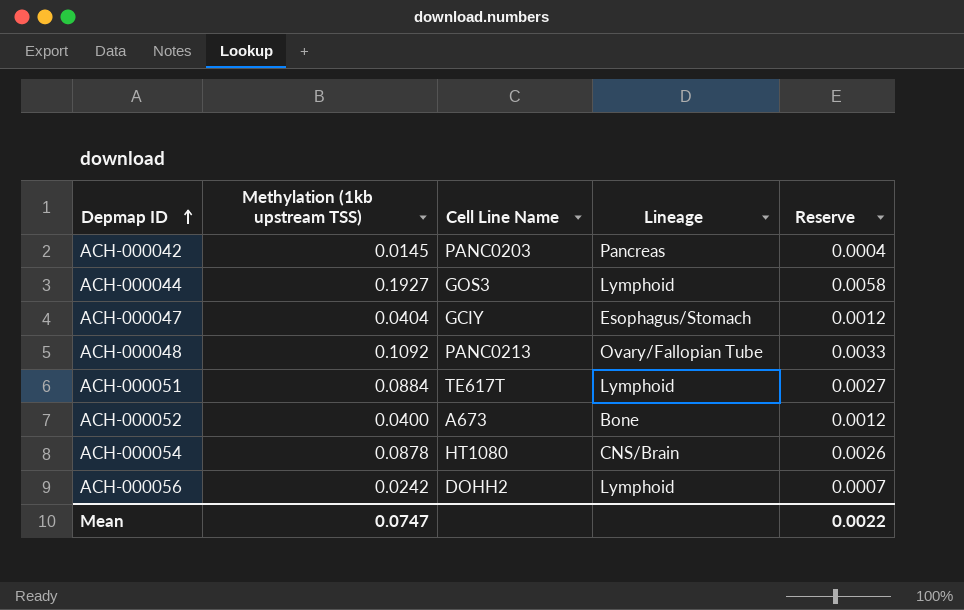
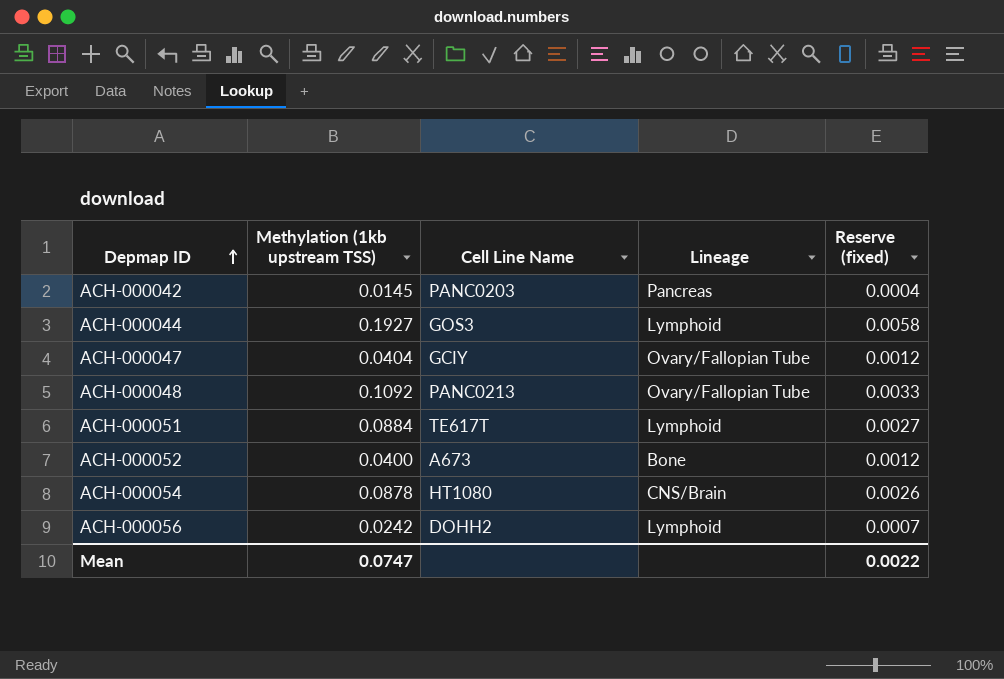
column name: Reserve -> Reserve (fixed)
ACH-000047 | Lineage: Esophagus/Stomach -> Ovary/Fallopian Tube

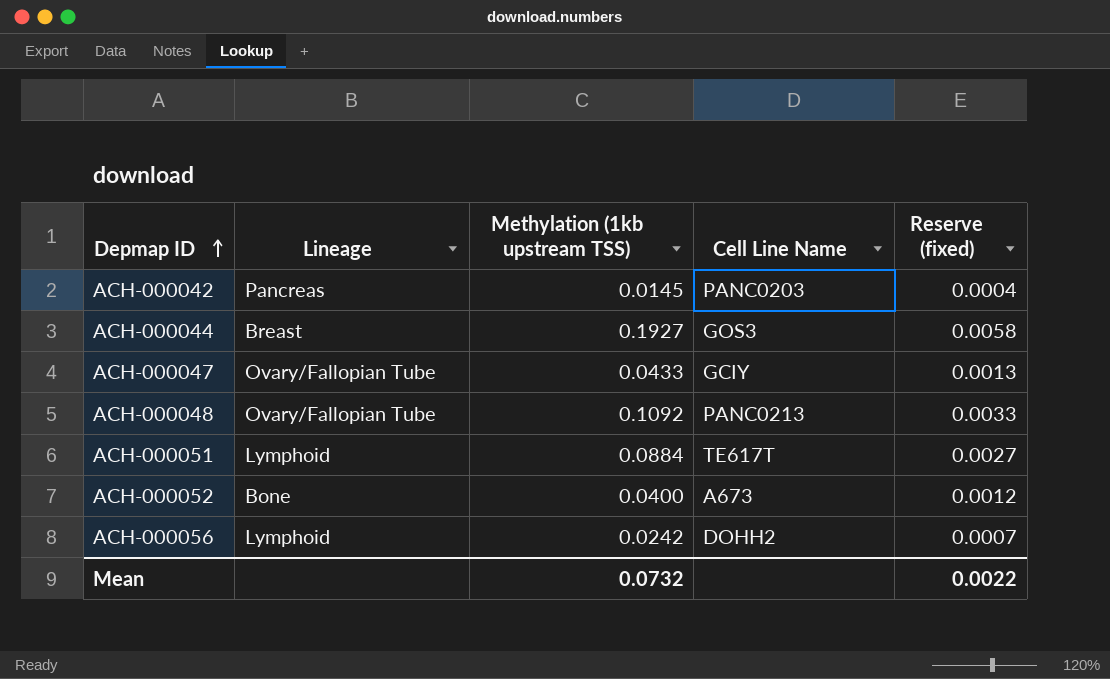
column Lineage | position: 4 -> 2
row ACH-000054: 0.0878 | HT1080 | CNS/Brain | 0.0026 -> none
ACH-000044 | Lineage: Lymphoid -> Breast
ACH-000047 | Methylation (1kb upstream TSS): 0.0404 -> 0.0433
ACH-000047 | Reserve (fixed): 0.0012 -> 0.0013
Mean | Methylation (1kb upstream TSS): 0.0747 -> 0.0732

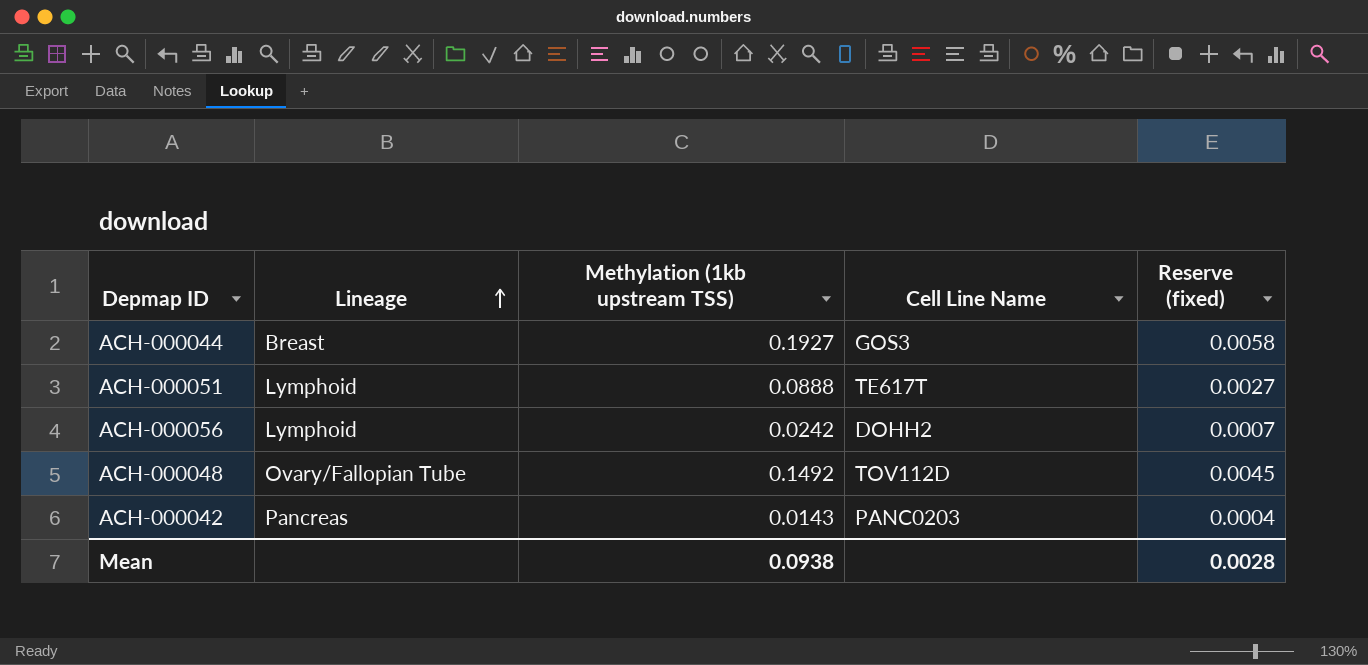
row order: Depmap ID ascending -> Lineage ascending
row ACH-000047: Ovary/Fallopian Tube | 0.0433 | GCIY | 0.0013 -> none
row ACH-000052: Bone | 0.0400 | A673 | 0.0012 -> none
ACH-000051 | Methylation (1kb upstream TSS): 0.0884 -> 0.0888
ACH-000048 | Methylation (1kb upstream TSS): 0.1092 -> 0.1492
ACH-000048 | Cell Line Name: PANC0213 -> TOV112D
ACH-000048 | Reserve (fixed): 0.0033 -> 0.0045
ACH-000042 | Methylation (1kb upstream TSS): 0.0145 -> 0.0143
Mean | Methylation (1kb upstream TSS): 0.0732 -> 0.0938
Mean | Reserve (fixed): 0.0022 -> 0.0028

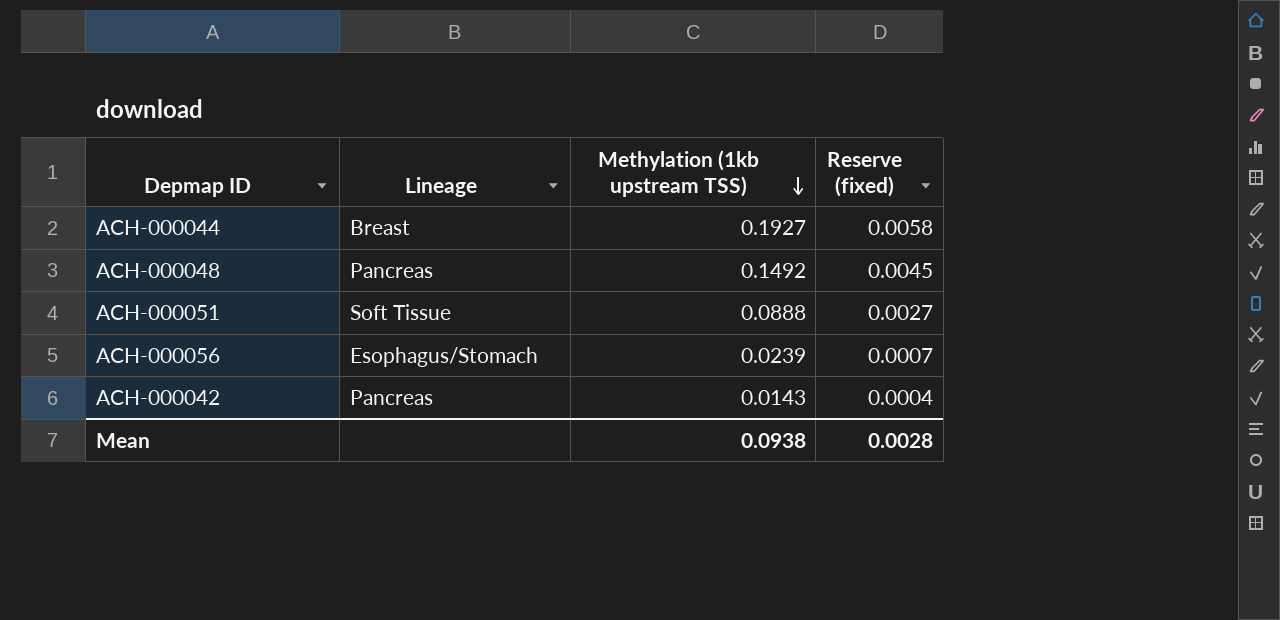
row order: Lineage ascending -> Methylation (1kb upstream TSS) descending
column Cell Line Name | position: 4 -> none
ACH-000048 | Lineage: Ovary/Fallopian Tube -> Pancreas
ACH-000051 | Lineage: Lymphoid -> Soft Tissue
ACH-000056 | Lineage: Lymphoid -> Esophagus/Stomach
ACH-000056 | Methylation (1kb upstream TSS): 0.0242 -> 0.0239

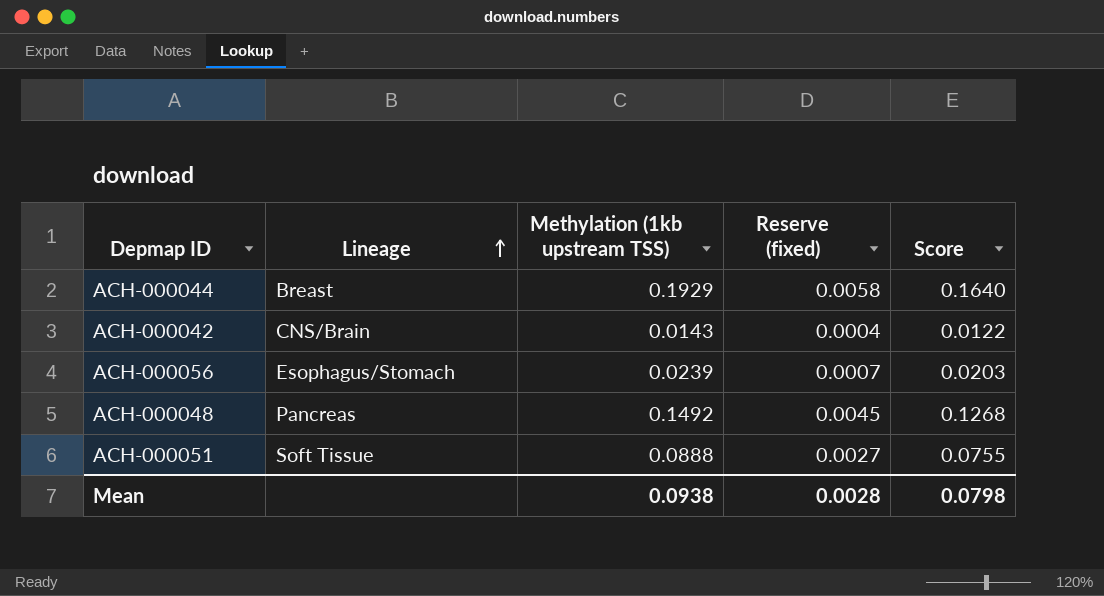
row order: Methylation (1kb upstream TSS) descending -> Lineage ascending
column Score | formula: none -> [Methylation (1kb upstream TSS)] * 0.85
ACH-000044 | Methylation (1kb upstream TSS): 0.1927 -> 0.1929
ACH-000042 | Lineage: Pancreas -> CNS/Brain

